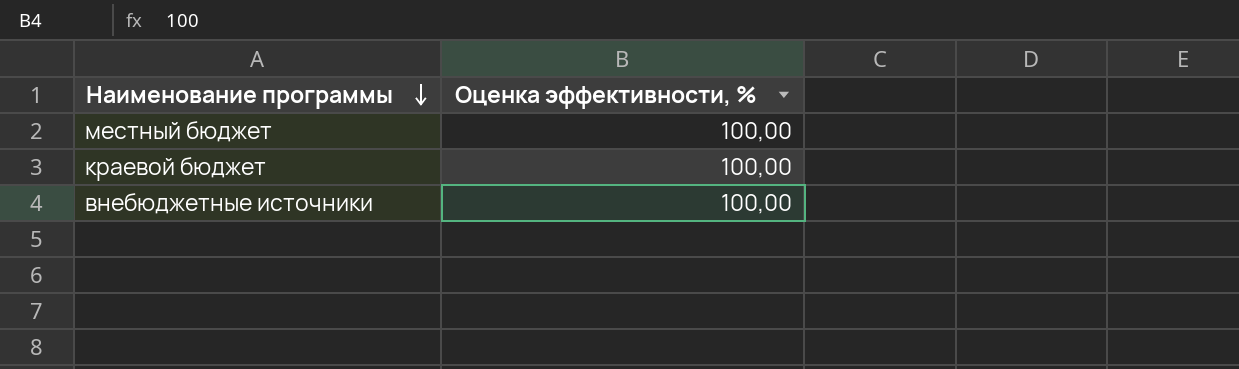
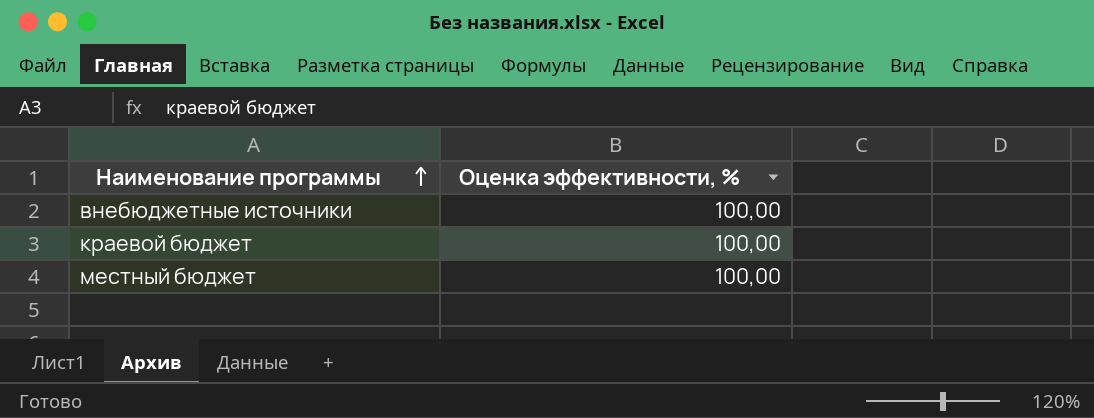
row order: Наименование программы descending -> Наименование программы ascending

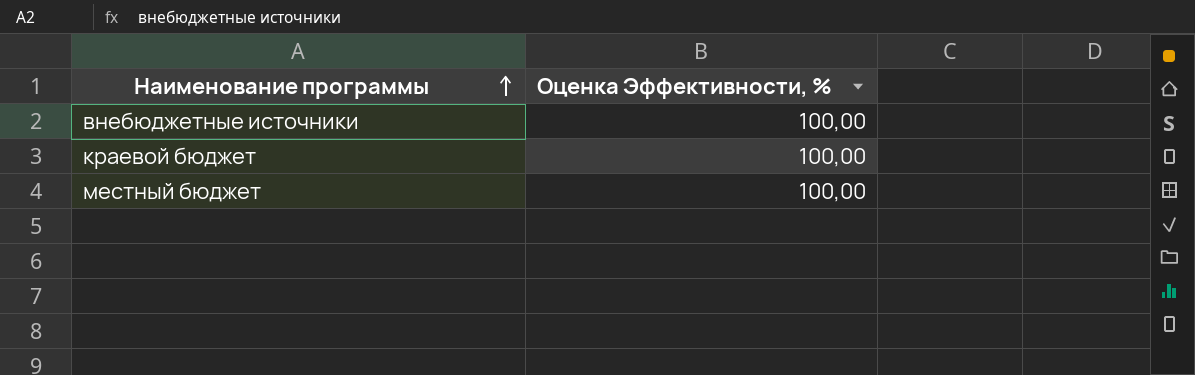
column name: Оценка эффективности, % -> Оценка Эффективности, %

